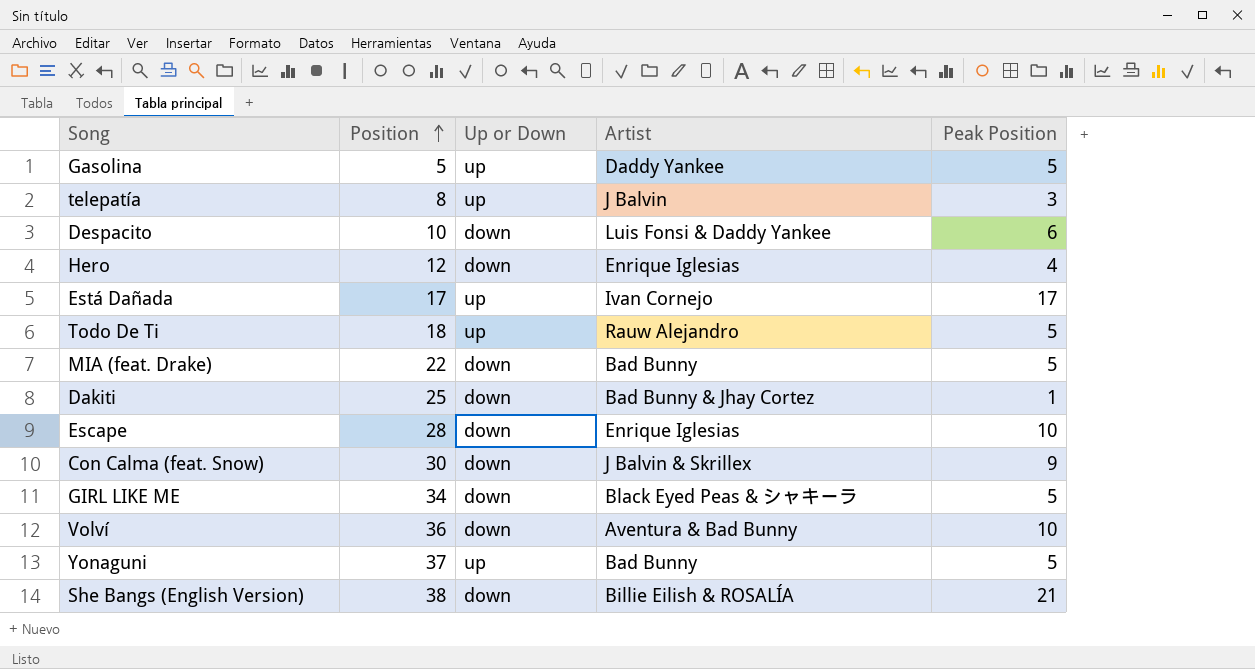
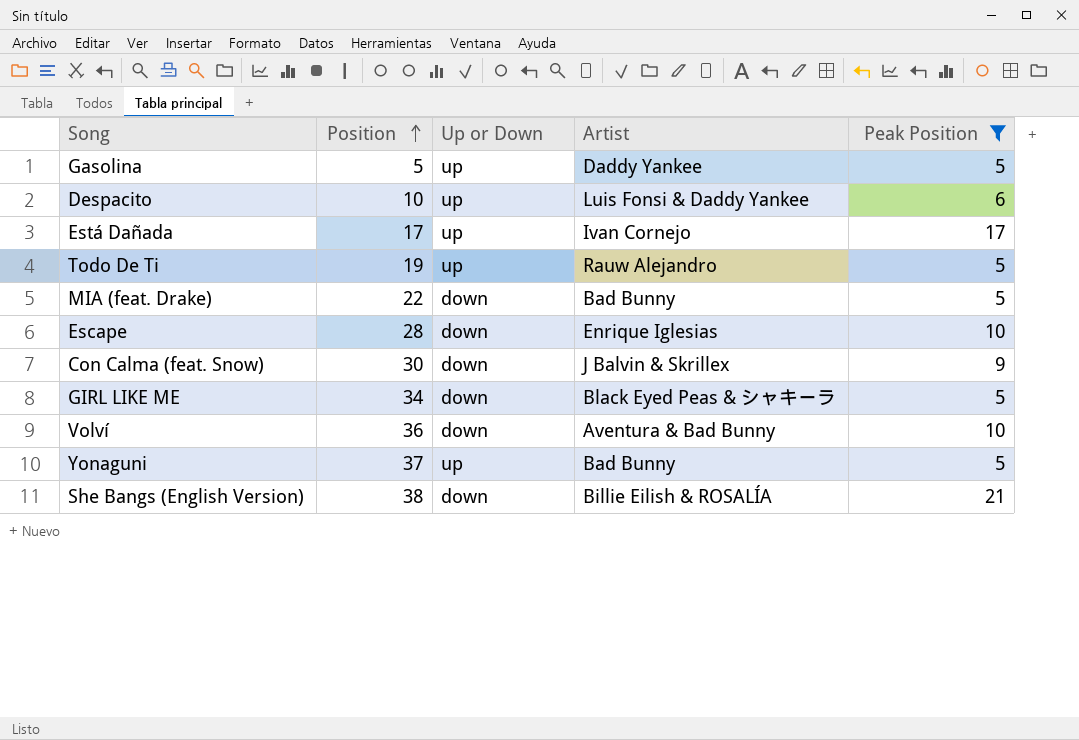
filter: none -> Peak Position >= 5
Despacito | Up or Down: down -> up
Todo De Ti | Position: 18 -> 19

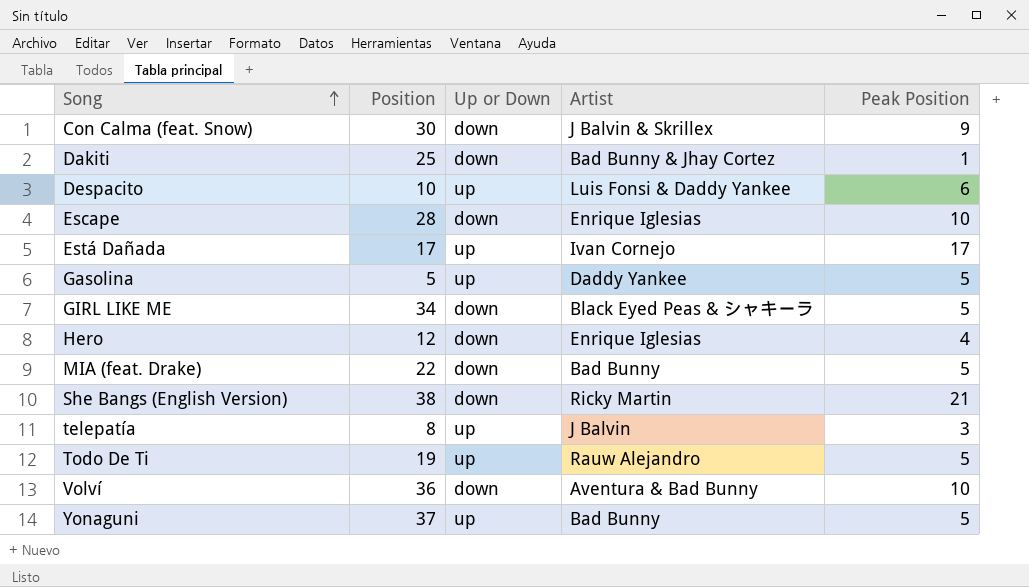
filter: Peak Position >= 5 -> none
row order: Position ascending -> Song ascending
She Bangs (English Version) | Artist: Billie Eilish & ROSALÍA -> Ricky Martin

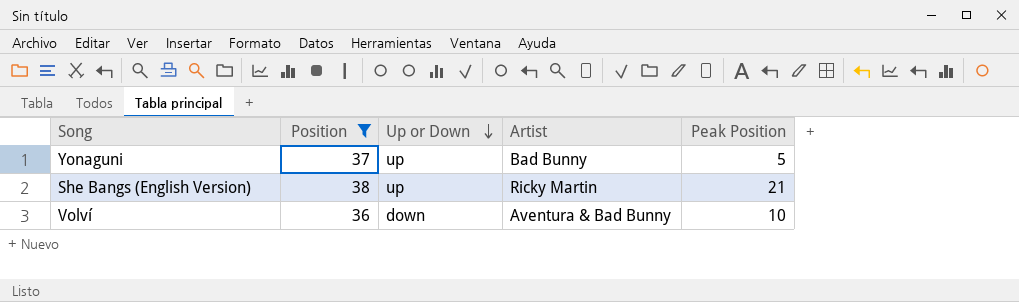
filter: none -> Position >= 36
row order: Song ascending -> Up or Down descending
She Bangs (English Version) | Up or Down: down -> up

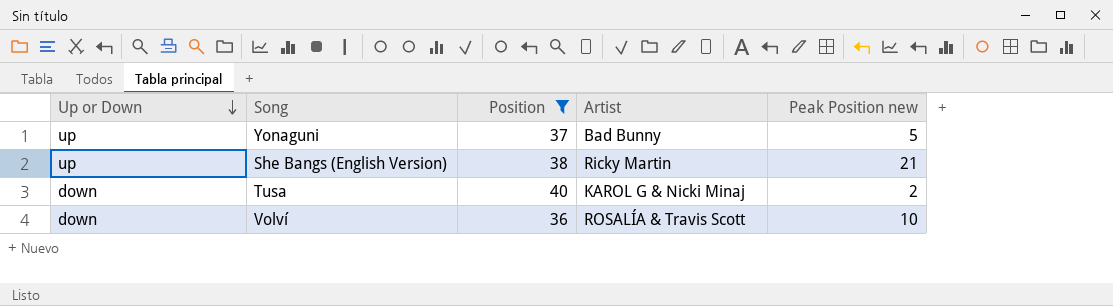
column Up or Down | position: 3 -> 1
column name: Peak Position -> Peak Position new
row Tusa: none -> down | 40 | KAROL G & Nicki Minaj | 2
Volví | Artist: Aventura & Bad Bunny -> ROSALÍA & Travis Scott

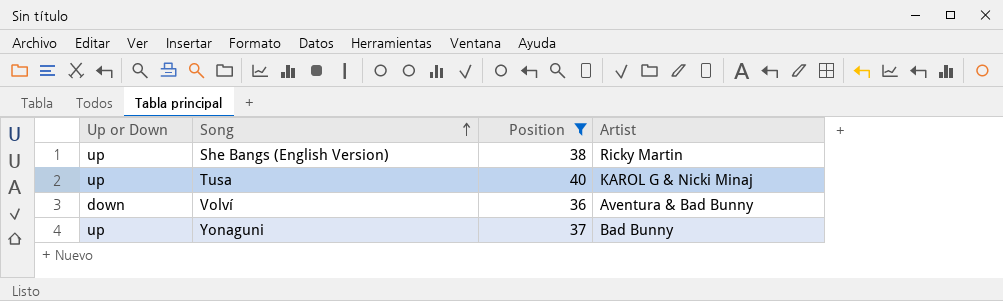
row order: Up or Down descending -> Song ascending
column Peak Position new | position: 5 -> none
Tusa | Up or Down: down -> up
Volví | Artist: ROSALÍA & Travis Scott -> Aventura & Bad Bunny

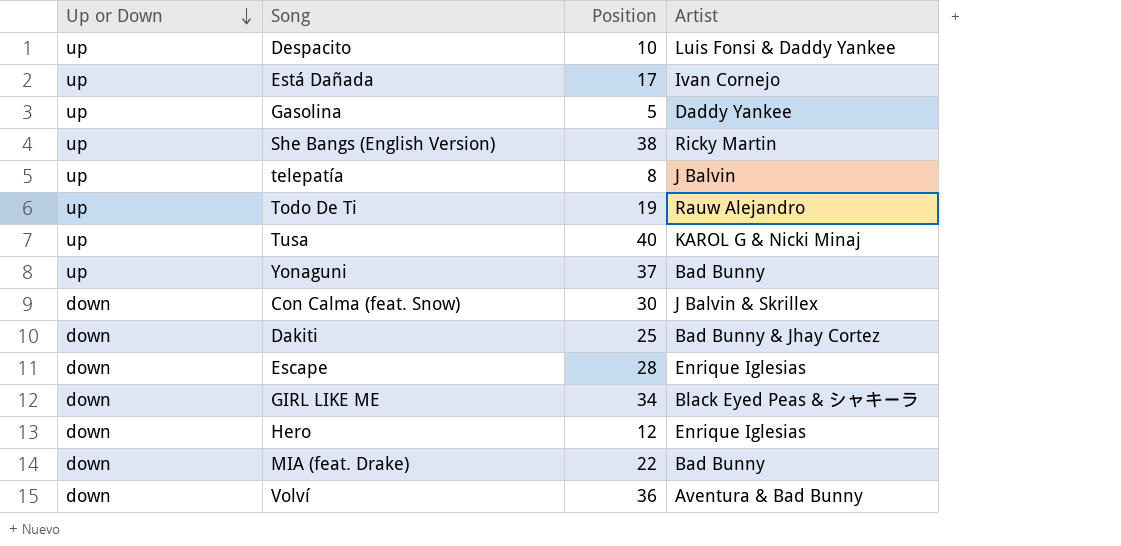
filter: Position >= 36 -> none
row order: Song ascending -> Up or Down descending

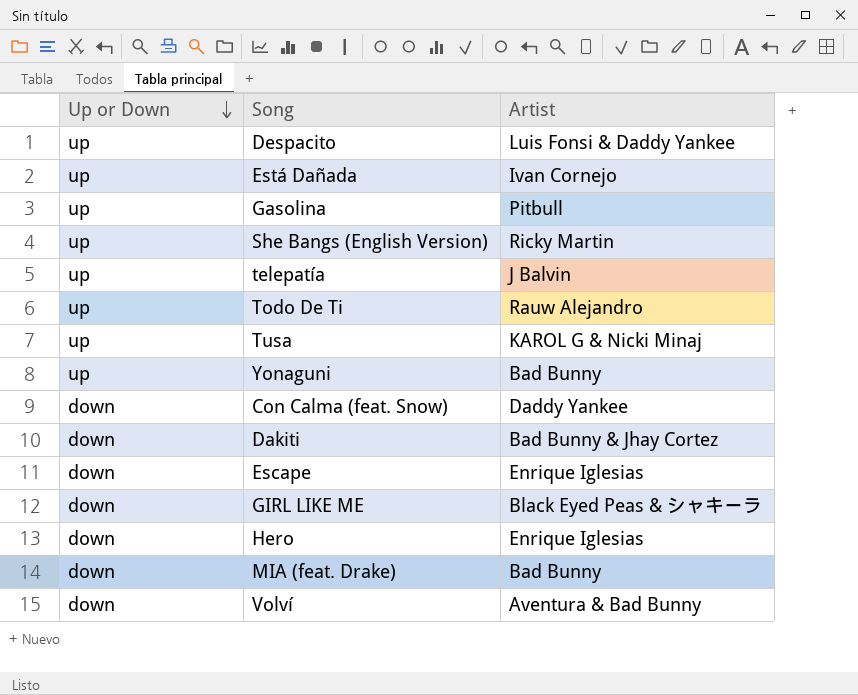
column Position | position: 3 -> none
Gasolina | Artist: Daddy Yankee -> Pitbull
Con Calma (feat. Snow) | Artist: J Balvin & Skrillex -> Daddy Yankee

